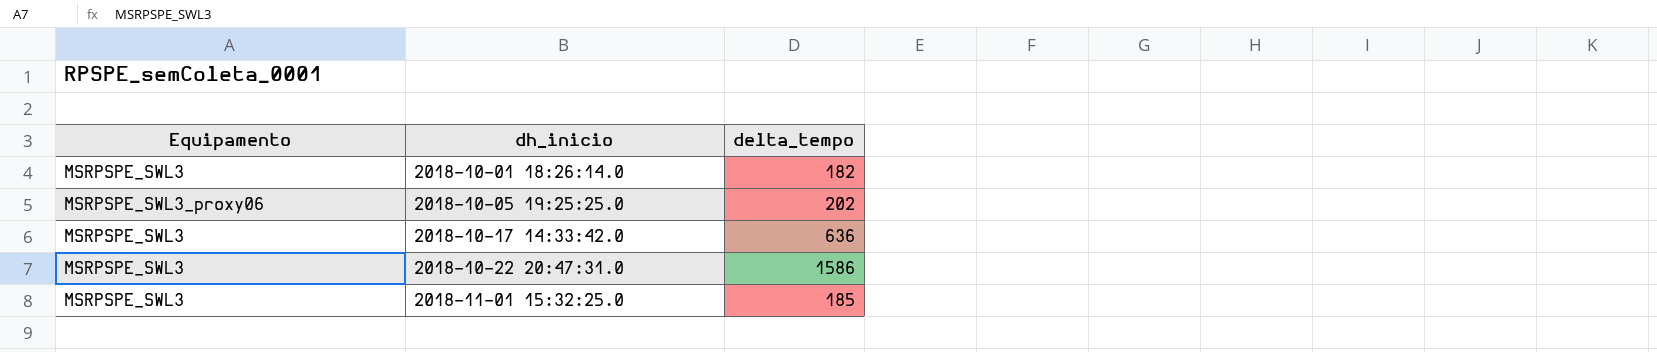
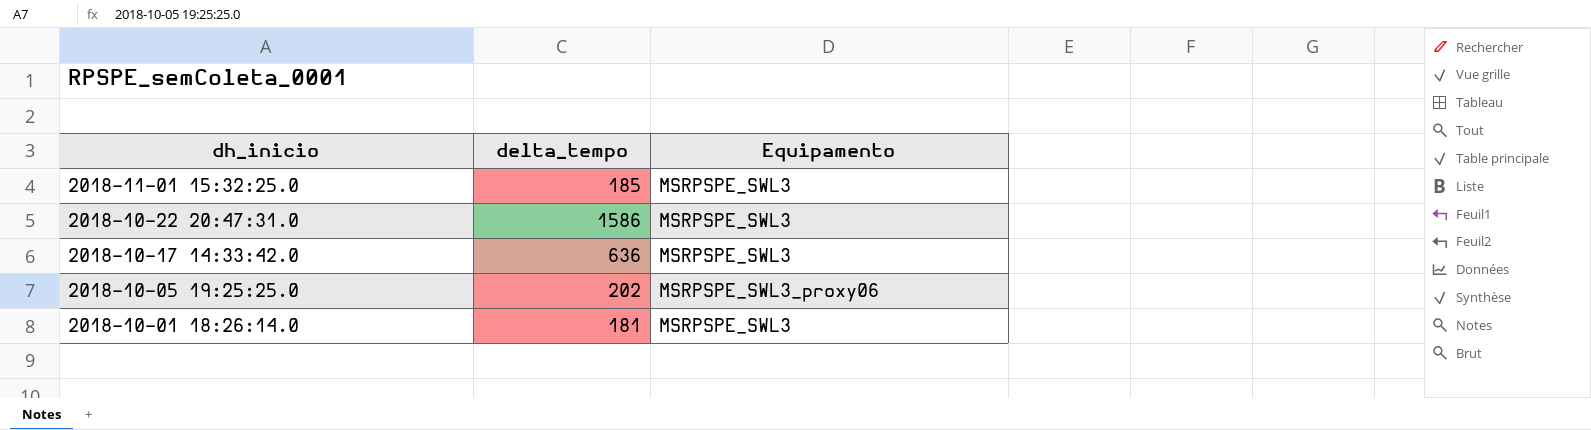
row order: dh_inicio ascending -> dh_inicio descending
column Equipamento | position: 1 -> 3
2018-10-01 18:26:14.0 | delta_tempo: 182 -> 181

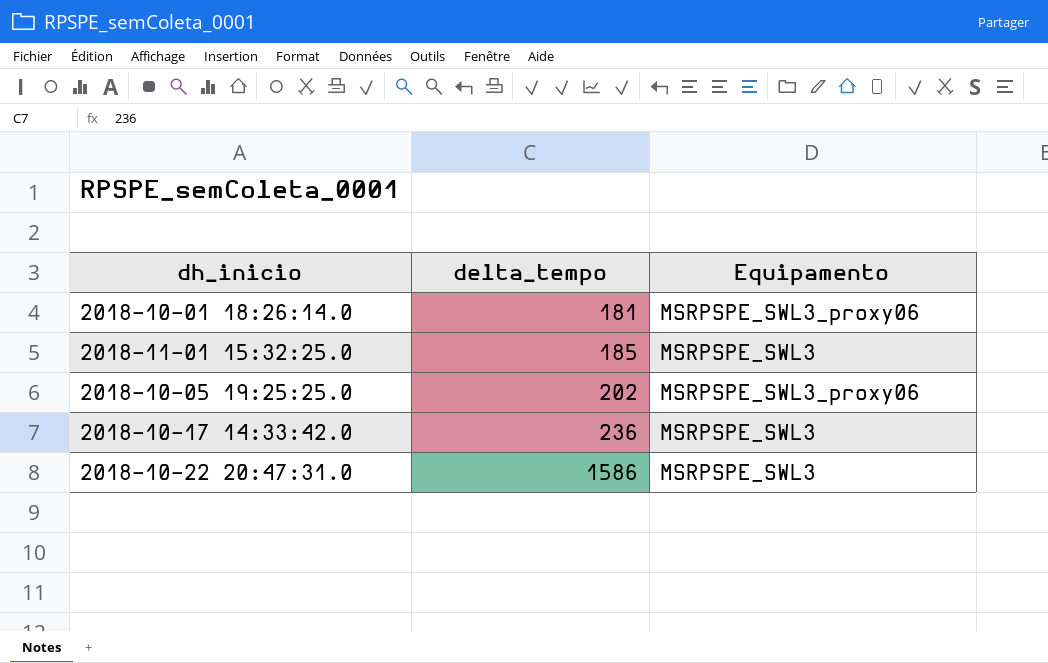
row order: dh_inicio descending -> delta_tempo ascending
2018-10-01 18:26:14.0 | Equipamento: MSRPSPE_SWL3 -> MSRPSPE_SWL3_proxy06
2018-10-17 14:33:42.0 | delta_tempo: 636 -> 236

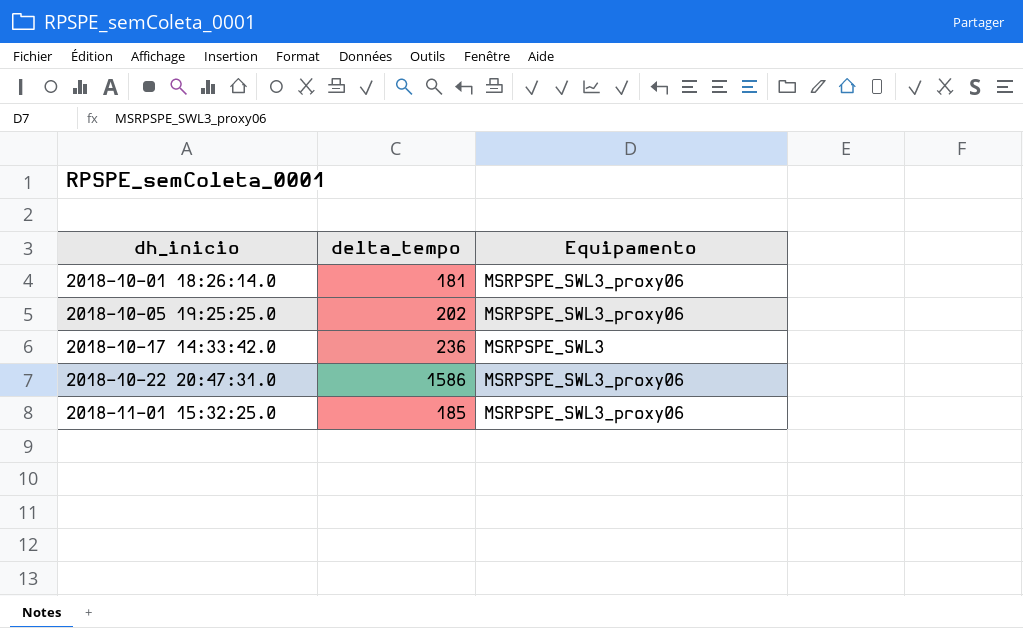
row order: delta_tempo ascending -> dh_inicio ascending
2018-10-22 20:47:31.0 | Equipamento: MSRPSPE_SWL3 -> MSRPSPE_SWL3_proxy06
2018-11-01 15:32:25.0 | Equipamento: MSRPSPE_SWL3 -> MSRPSPE_SWL3_proxy06

